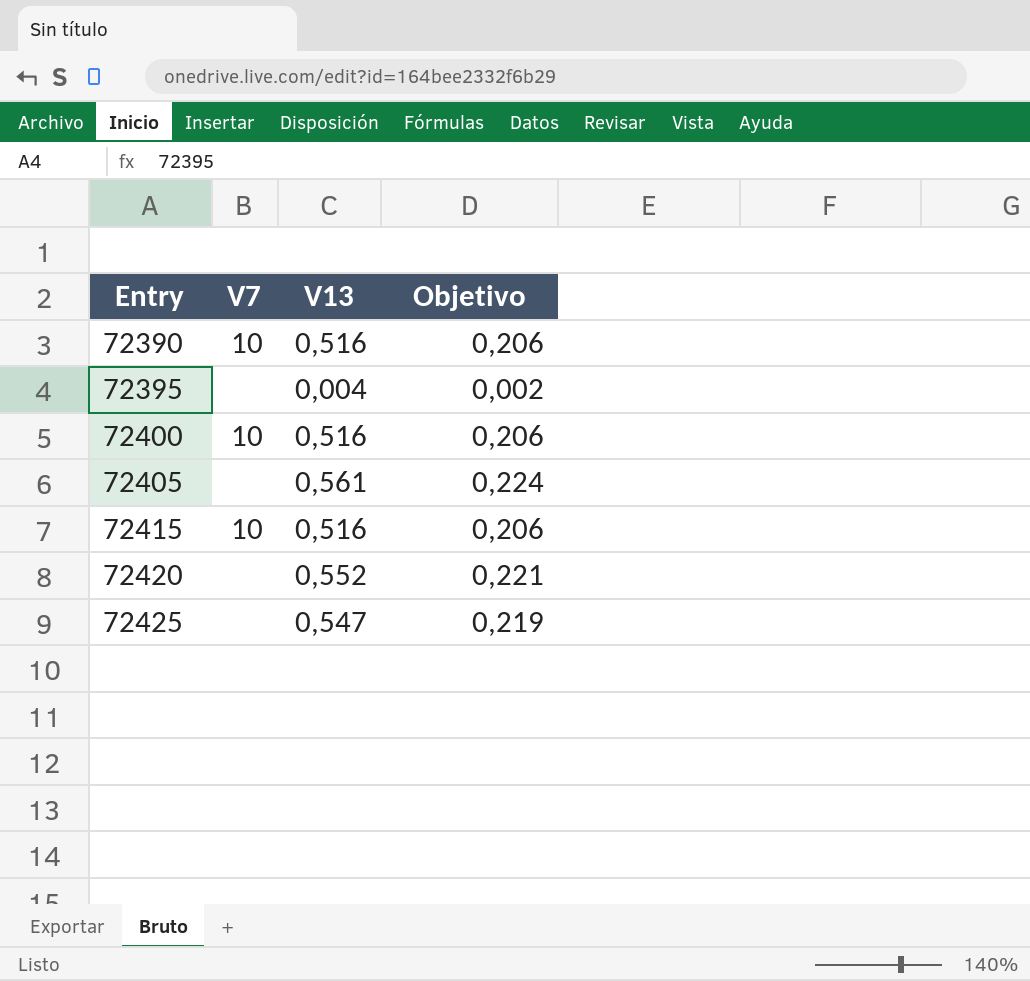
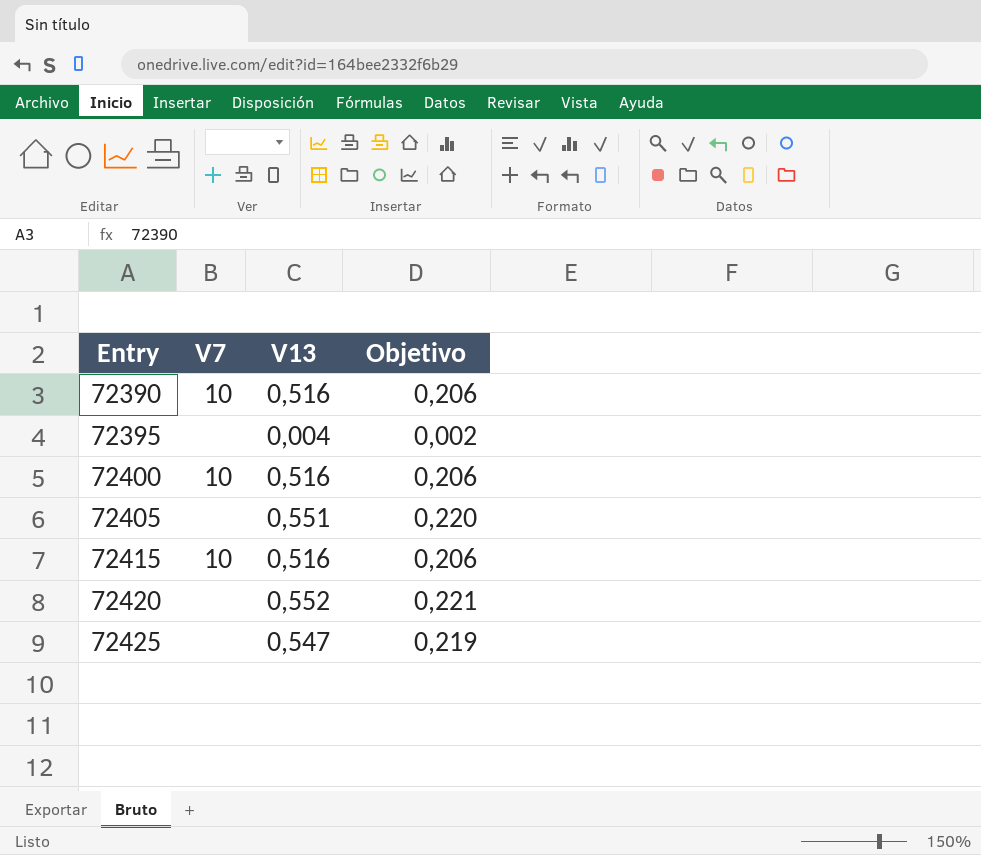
72405 | V13: 0,561 -> 0,551
72405 | Objetivo: 0,224 -> 0,220

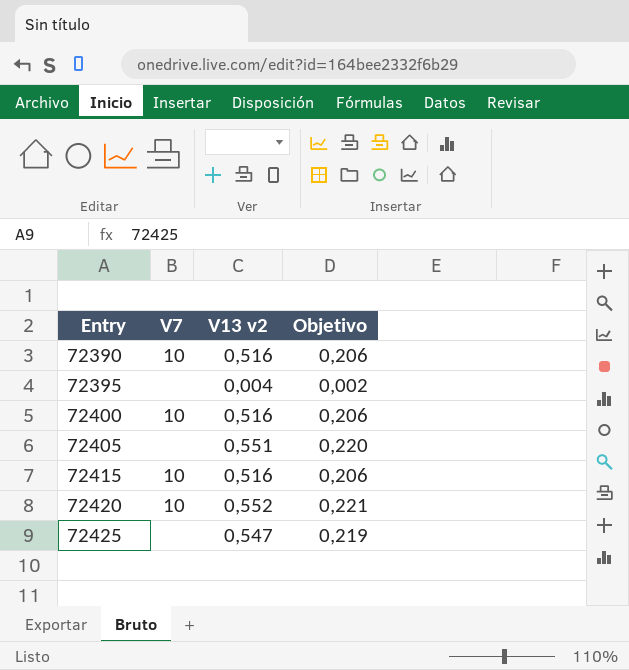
column name: V13 -> V13 v2
72420 | V7: none -> 10

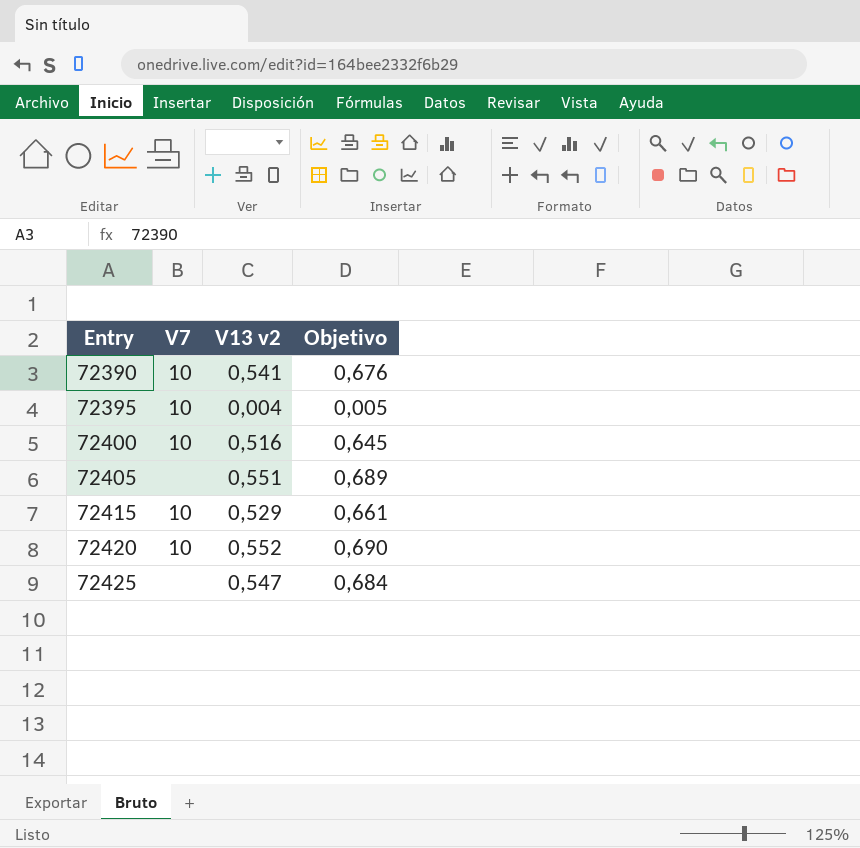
column Objetivo | formula: [V13 v2] * 0,4 -> [V13 v2] * 1,25
72390 | V13 v2: 0,516 -> 0,541
72395 | V7: none -> 10
72415 | V13 v2: 0,516 -> 0,529

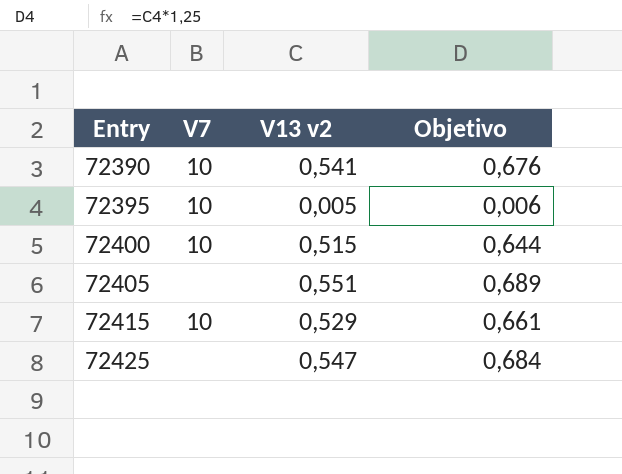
row 72420: 10 | 0,552 | 0,690 -> none
72395 | V13 v2: 0,004 -> 0,005
72395 | Objetivo: 0,005 -> 0,006
72400 | V13 v2: 0,516 -> 0,515
72400 | Objetivo: 0,645 -> 0,644

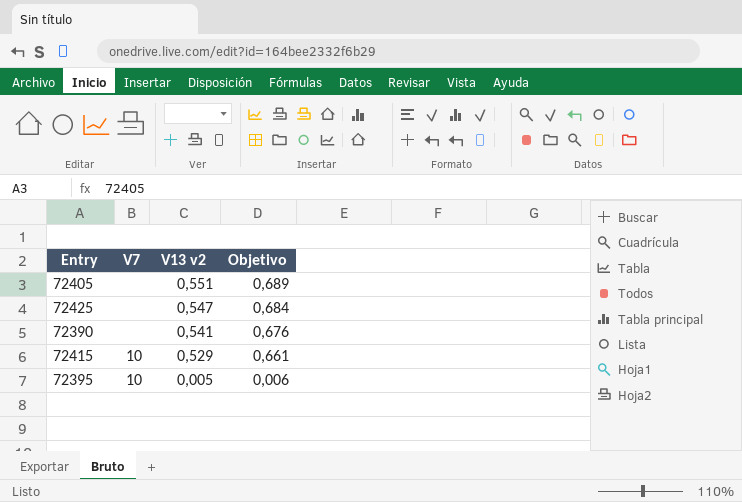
row order: Entry ascending -> V13 v2 descending
row 72400: 10 | 0,515 | 0,644 -> none
72390 | V7: 10 -> none

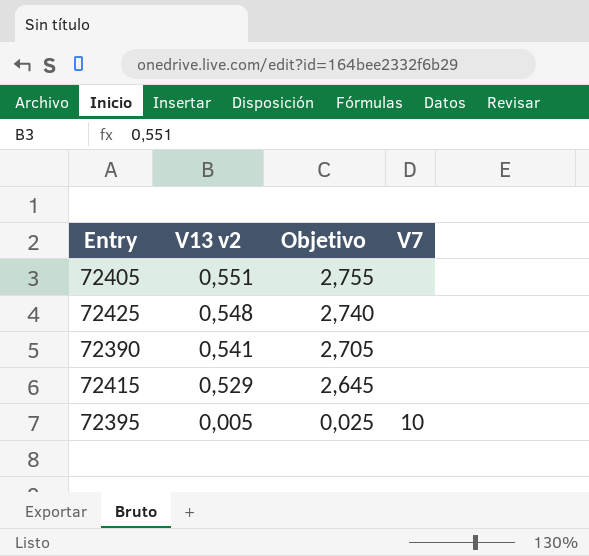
column Objetivo | formula: [V13 v2] * 1,25 -> [V13 v2] * 5
column V7 | position: 2 -> 4
72425 | V13 v2: 0,547 -> 0,548
72415 | V7: 10 -> none

